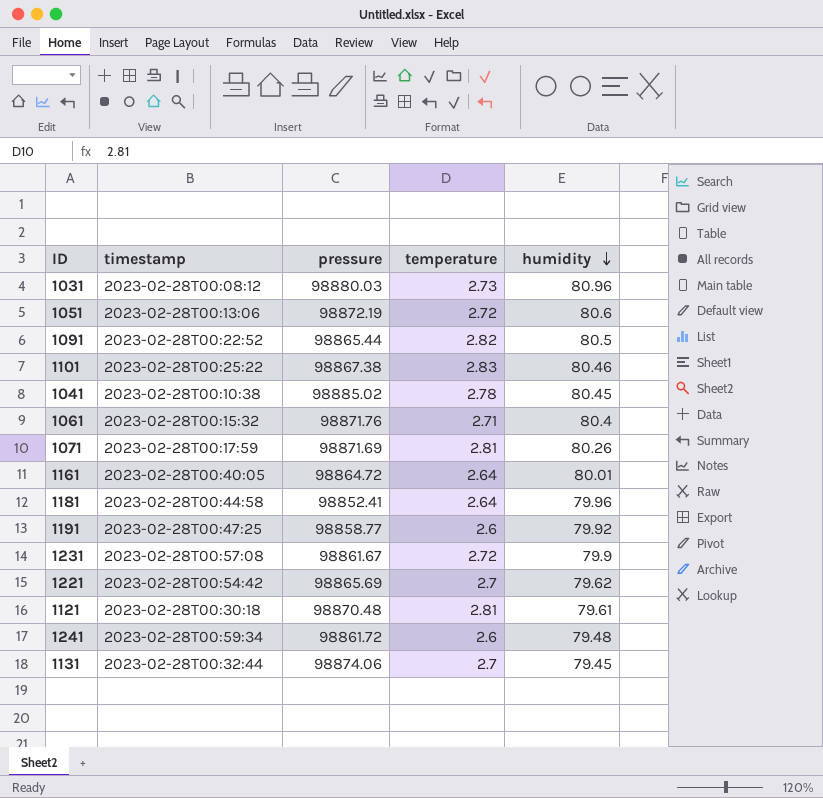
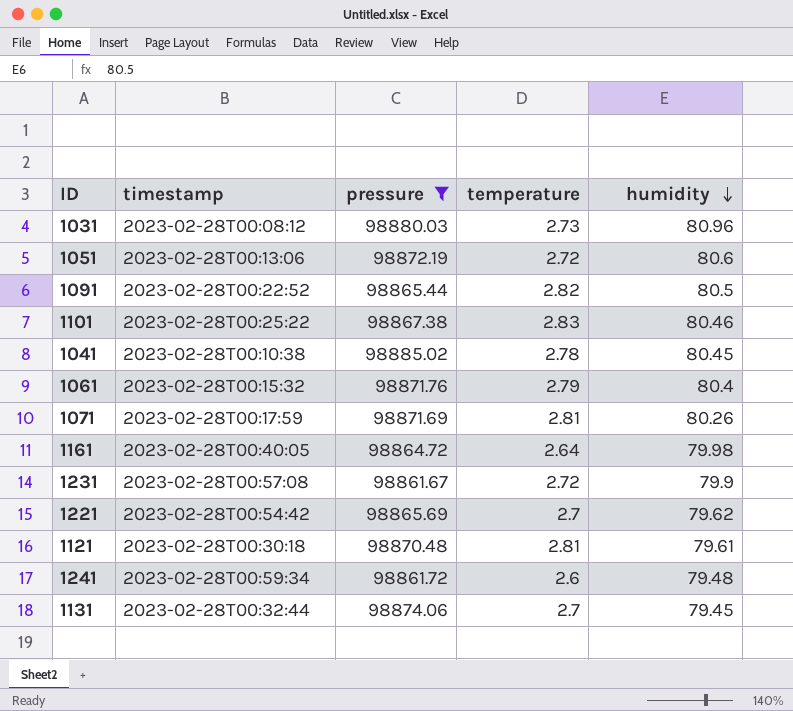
filter: none -> pressure >= 98861.67
1061 | temperature: 2.71 -> 2.79
1161 | humidity: 80.01 -> 79.98

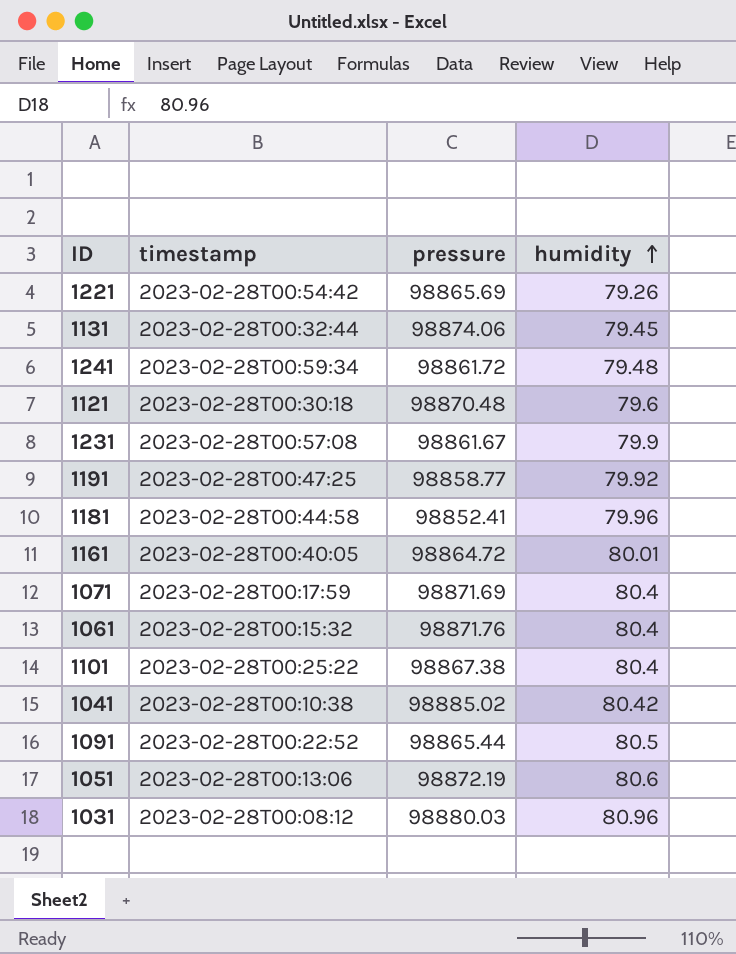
filter: pressure >= 98861.67 -> none
row order: humidity descending -> humidity ascending
column temperature | position: 4 -> none
1221 | humidity: 79.62 -> 79.26
1121 | humidity: 79.61 -> 79.6
1161 | humidity: 79.98 -> 80.01
1071 | humidity: 80.26 -> 80.4
1101 | humidity: 80.46 -> 80.4
1041 | humidity: 80.45 -> 80.42

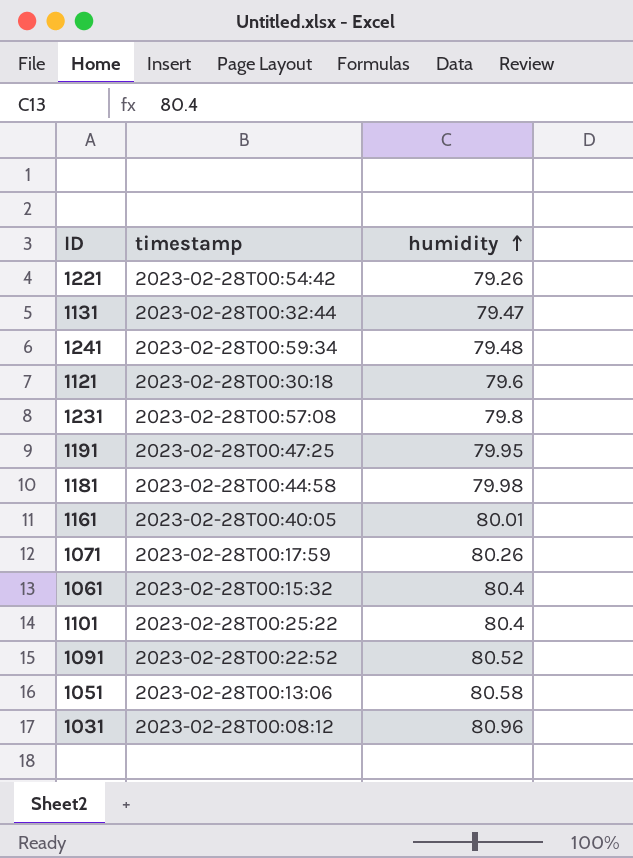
column pressure | position: 3 -> none
row 1041: 2023-02-28T00:10:38 | 98885.02 | 80.42 -> none
1131 | humidity: 79.45 -> 79.47
1231 | humidity: 79.9 -> 79.8
1191 | humidity: 79.92 -> 79.95
1181 | humidity: 79.96 -> 79.98
1071 | humidity: 80.4 -> 80.26
1091 | humidity: 80.5 -> 80.52
1051 | humidity: 80.6 -> 80.58

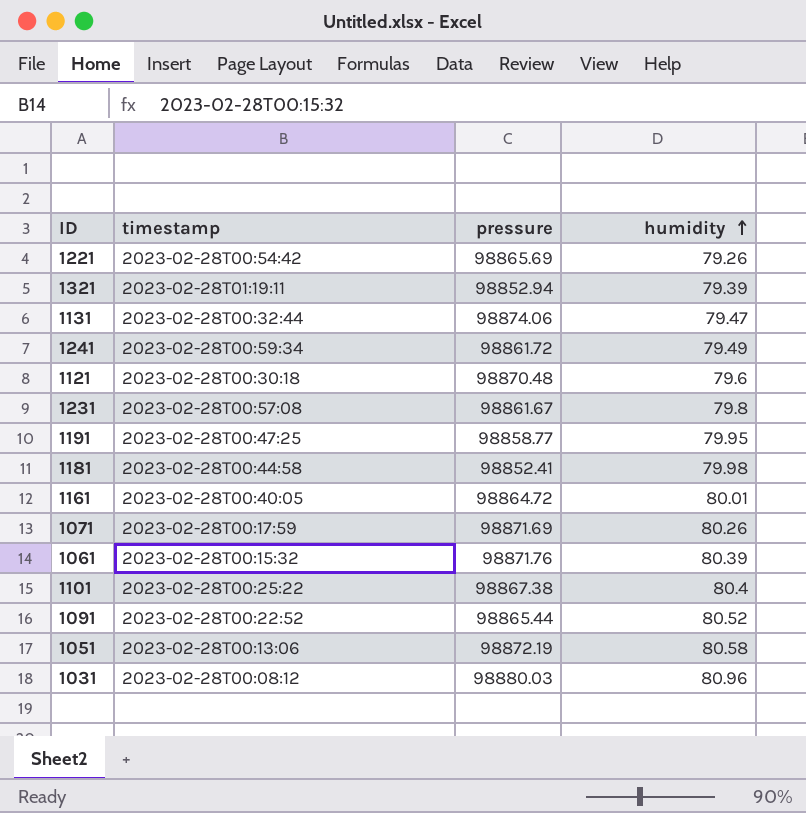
column pressure | position: none -> 3
row 1321: none -> 2023-02-28T01:19:11 | 98852.94 | 79.39
1241 | humidity: 79.48 -> 79.49
1061 | humidity: 80.4 -> 80.39

